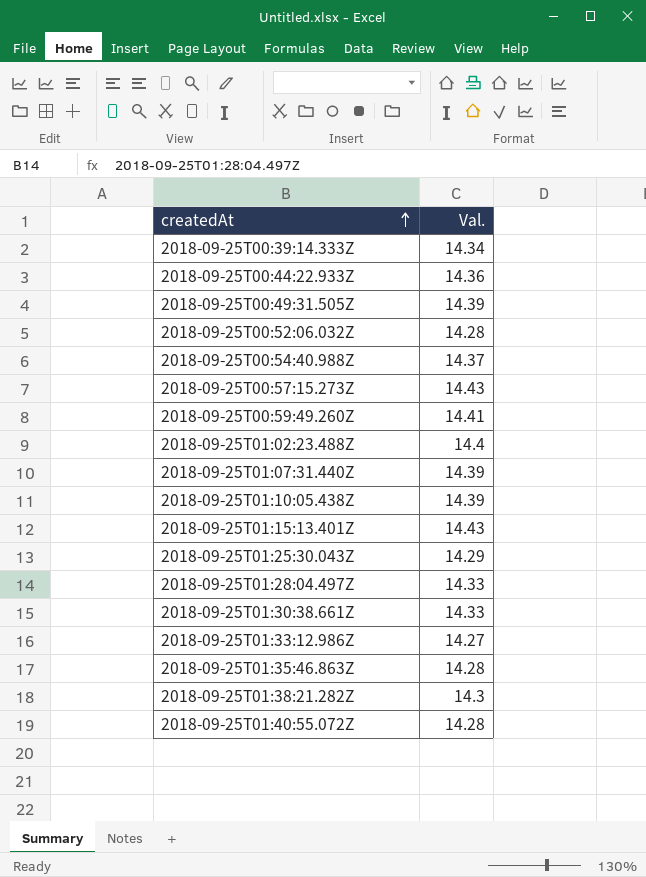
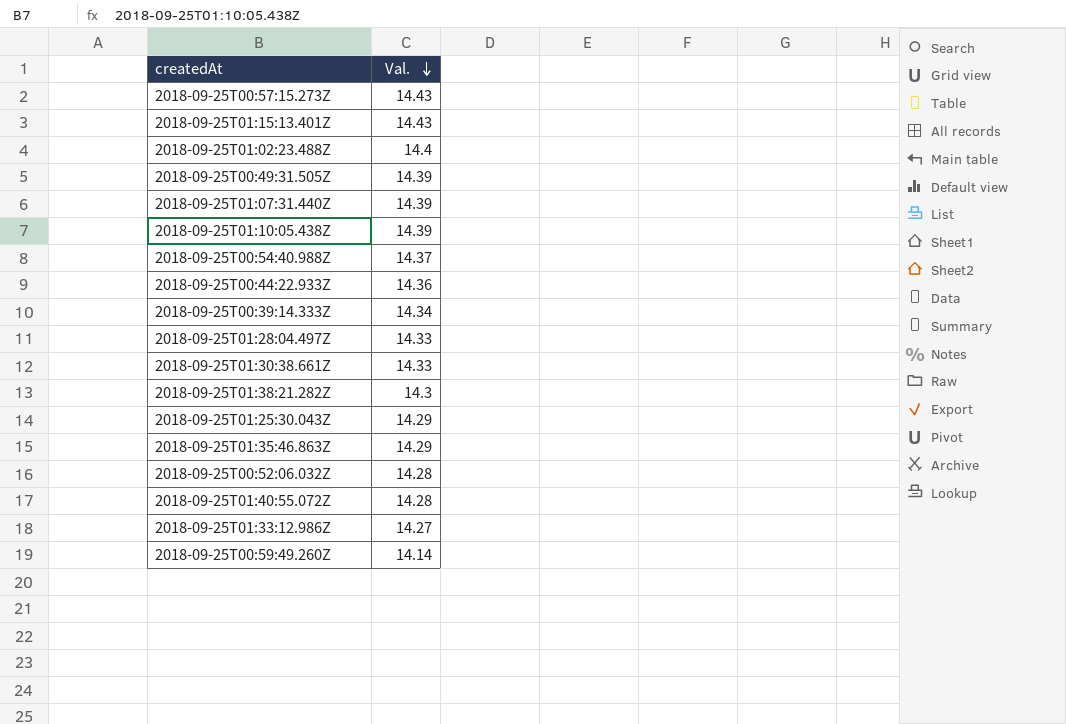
row order: createdAt ascending -> Val. descending
2018-09-25T01:35:46.863Z | Val.: 14.28 -> 14.29
2018-09-25T00:59:49.260Z | Val.: 14.41 -> 14.14

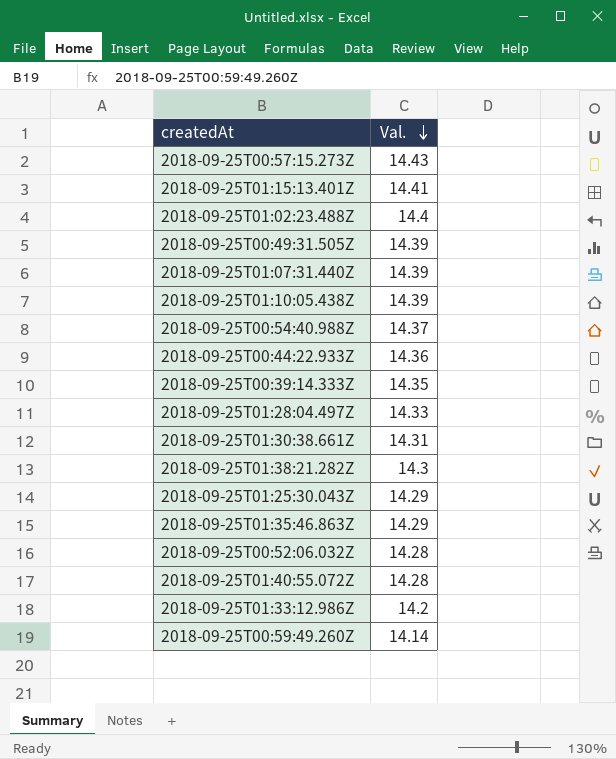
2018-09-25T01:15:13.401Z | Val.: 14.43 -> 14.41
2018-09-25T00:39:14.333Z | Val.: 14.34 -> 14.35
2018-09-25T01:30:38.661Z | Val.: 14.33 -> 14.31
2018-09-25T01:33:12.986Z | Val.: 14.27 -> 14.2

